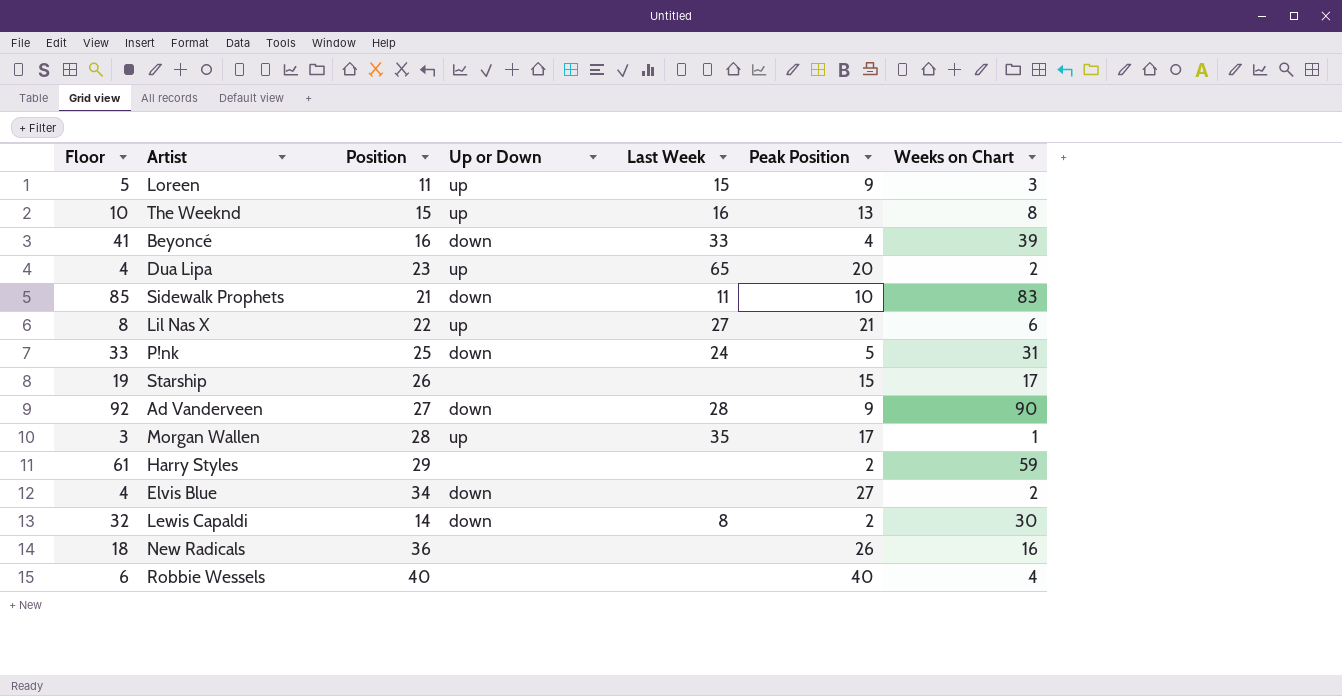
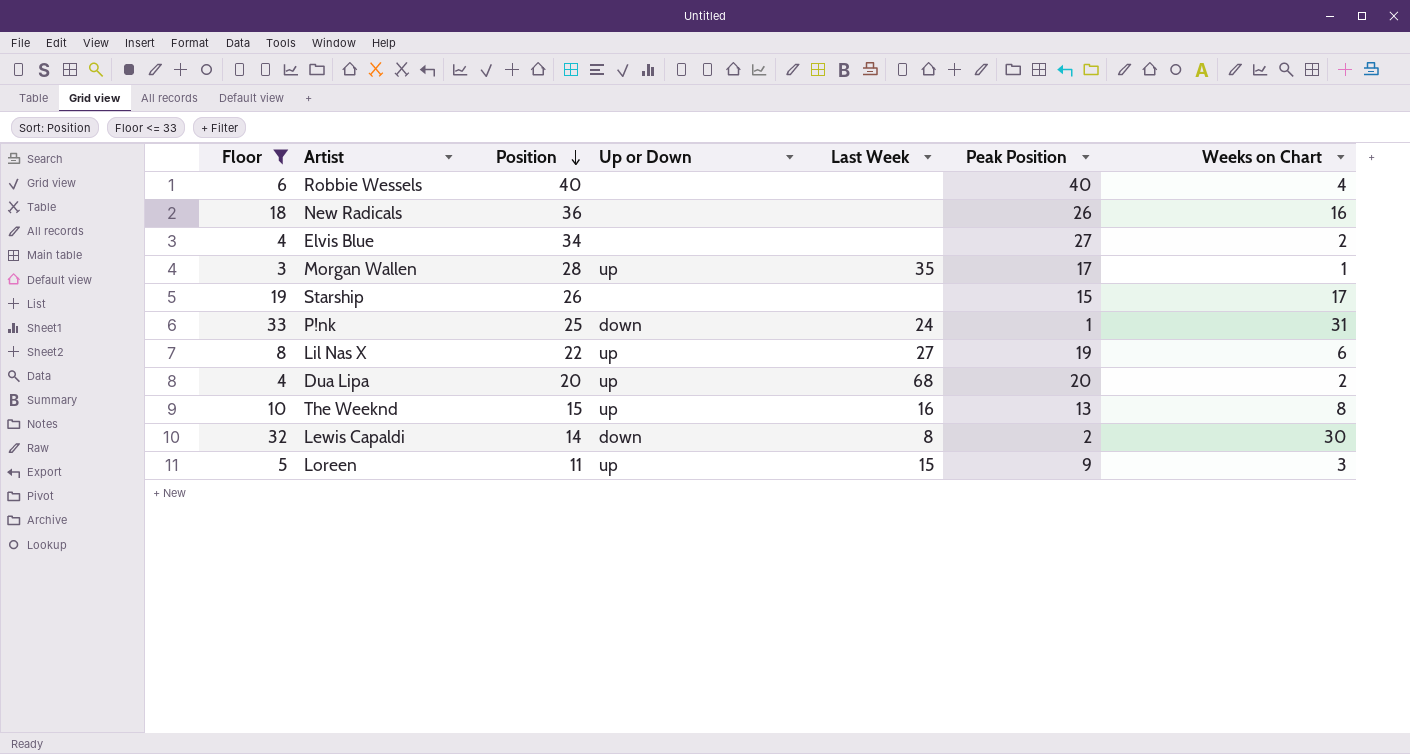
filter: none -> Floor <= 33
row order: none -> Position descending
Elvis Blue | Up or Down: down -> none
P!nk | Peak Position: 5 -> 1
Lil Nas X | Peak Position: 21 -> 19
Dua Lipa | Position: 23 -> 20
Dua Lipa | Last Week: 65 -> 68

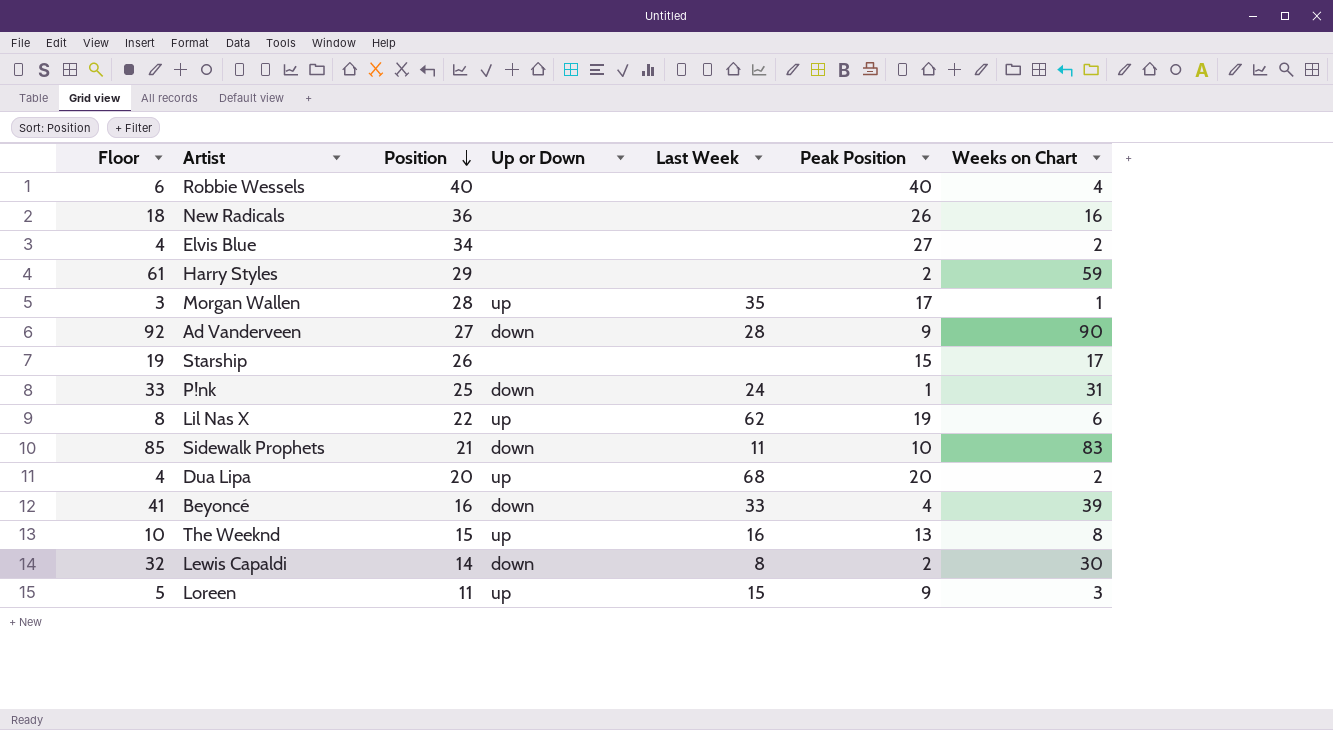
filter: Floor <= 33 -> none
Lil Nas X | Last Week: 27 -> 62

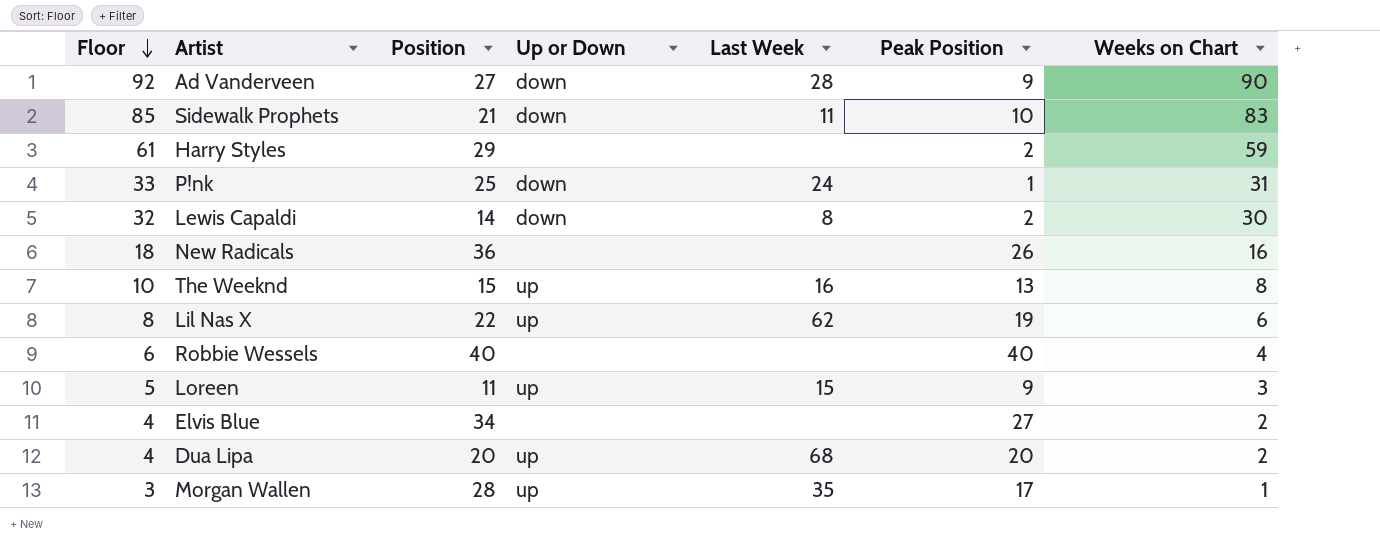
row order: Position descending -> Floor descending
row Starship: 19 | 26 | none | none | 15 | 17 -> none
row Beyoncé: 41 | 16 | down | 33 | 4 | 39 -> none

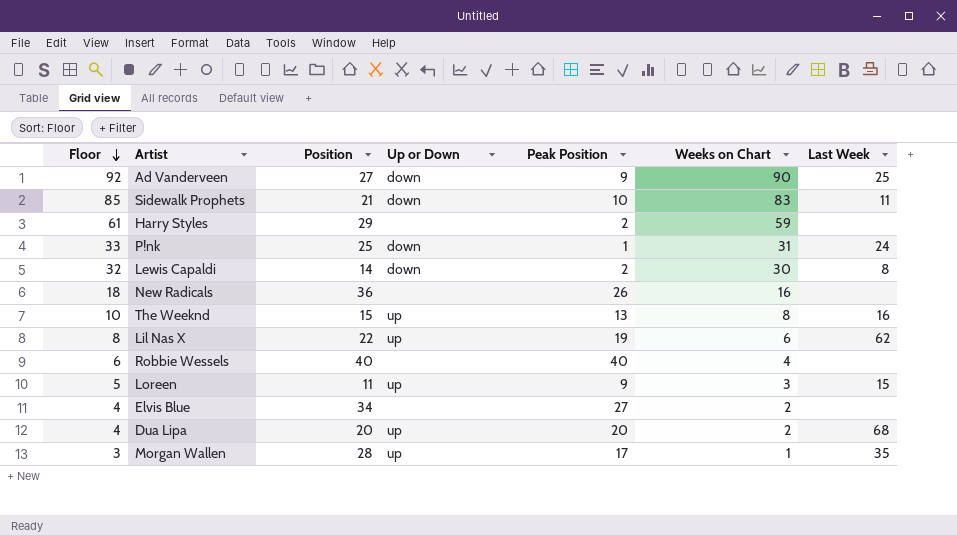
column Last Week | position: 5 -> 7
Ad Vanderveen | Last Week: 28 -> 25

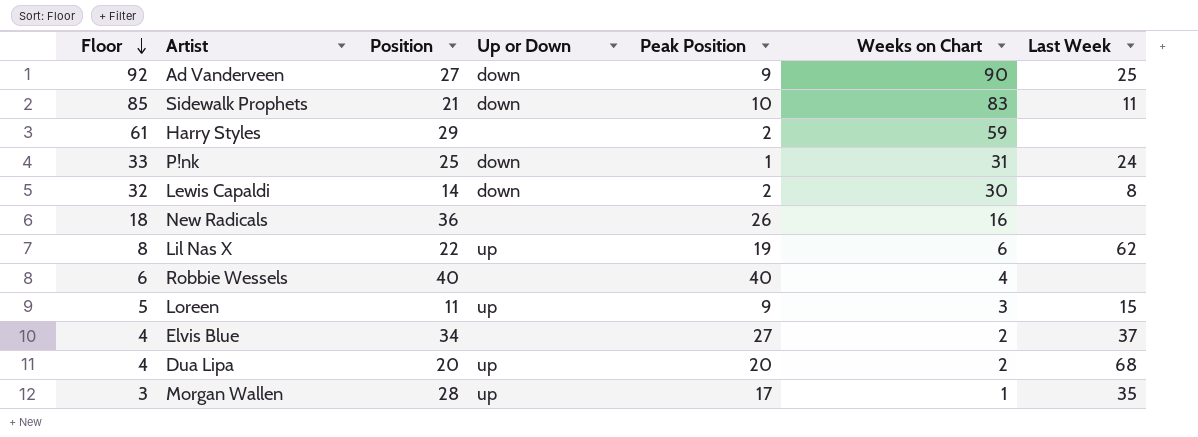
row The Weeknd: 10 | 15 | up | 13 | 8 | 16 -> none
Elvis Blue | Last Week: none -> 37

